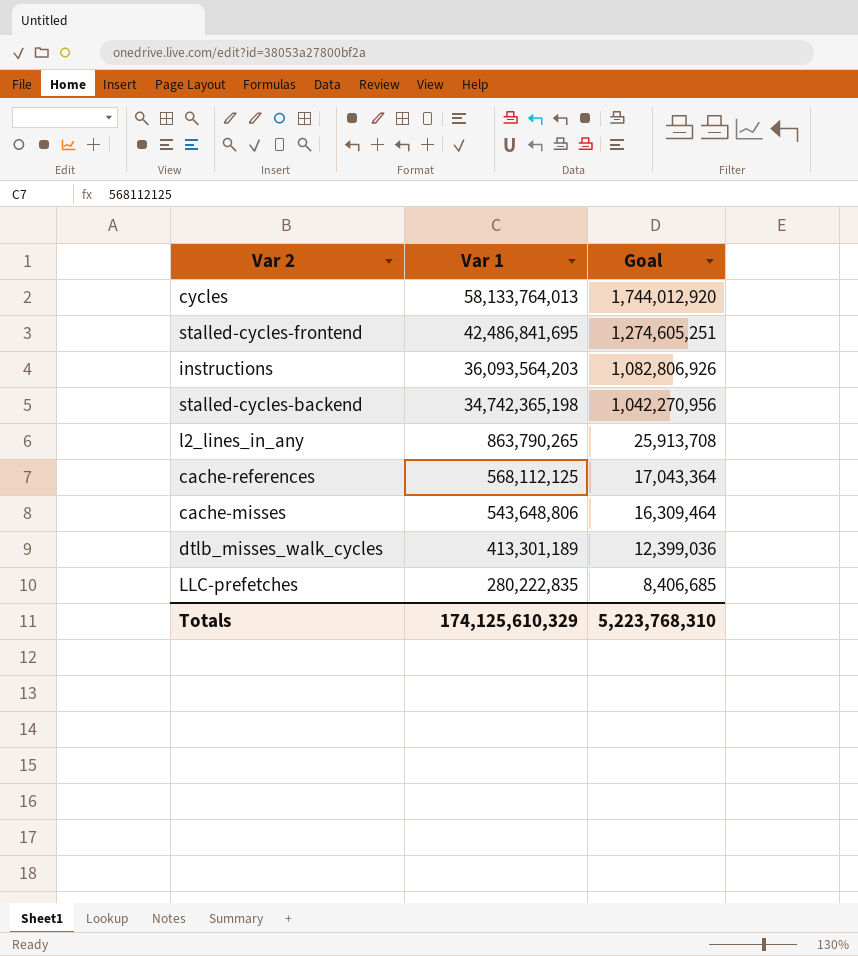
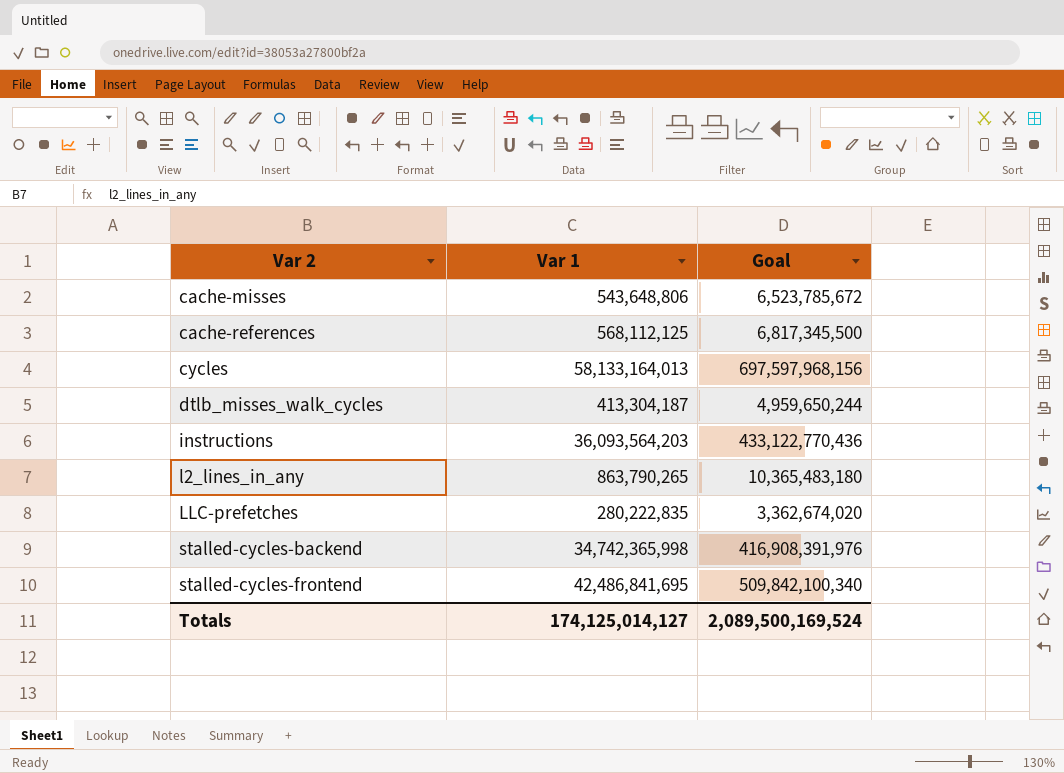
row order: Var 1 descending -> Var 2 ascending
column Goal | formula: [Var 1] * 0.03 -> [Var 1] * 12
cycles | Var 1: 58,133,764,013 -> 58,133,164,013
dtlb_misses_walk_cycles | Var 1: 413,301,189 -> 413,304,187
stalled-cycles-backend | Var 1: 34,742,365,198 -> 34,742,365,998
Totals | Var 1: 174,125,610,329 -> 174,125,014,127
Totals | Goal: 5,223,768,310 -> 2,089,500,169,524

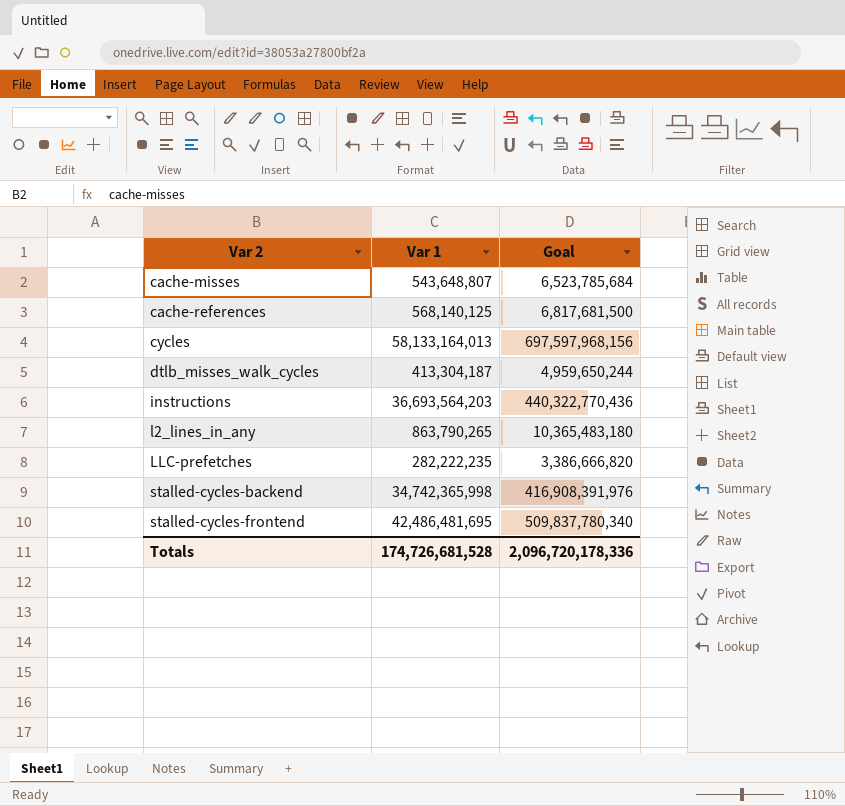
cache-misses | Var 1: 543,648,806 -> 543,648,807
cache-misses | Goal: 6,523,785,672 -> 6,523,785,684
cache-references | Var 1: 568,112,125 -> 568,140,125
cache-references | Goal: 6,817,345,500 -> 6,817,681,500
instructions | Var 1: 36,093,564,203 -> 36,693,564,203
instructions | Goal: 433,122,770,436 -> 440,322,770,436
LLC-prefetches | Var 1: 280,222,835 -> 282,222,235
LLC-prefetches | Goal: 3,362,674,020 -> 3,386,666,820
stalled-cycles-frontend | Var 1: 42,486,841,695 -> 42,486,481,695
stalled-cycles-frontend | Goal: 509,842,100,340 -> 509,837,780,340
Totals | Var 1: 174,125,014,127 -> 174,726,681,528
Totals | Goal: 2,089,500,169,524 -> 2,096,720,178,336

